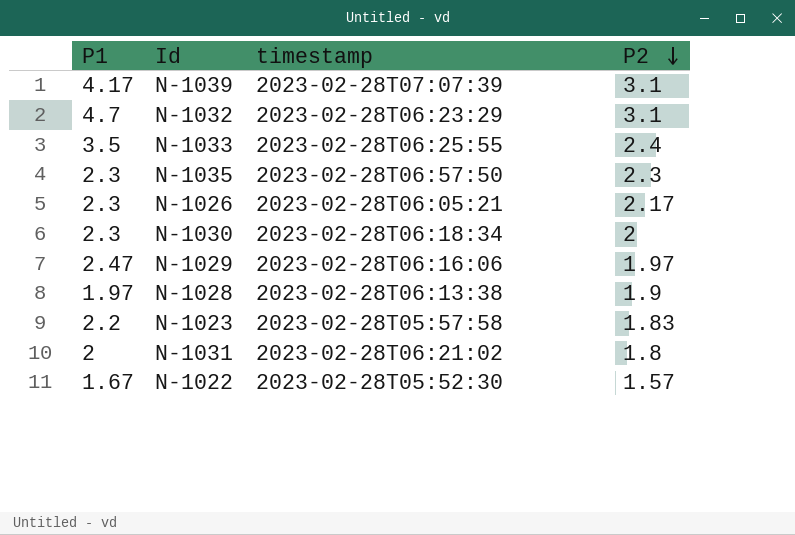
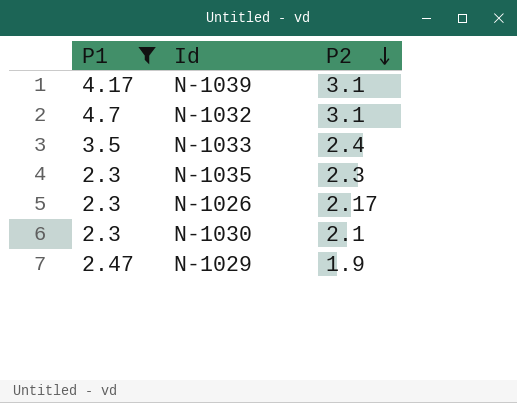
filter: none -> P1 >= 2.3
column timestamp | position: 3 -> none
N-1030 | P2: 2 -> 2.1
N-1029 | P2: 1.97 -> 1.9

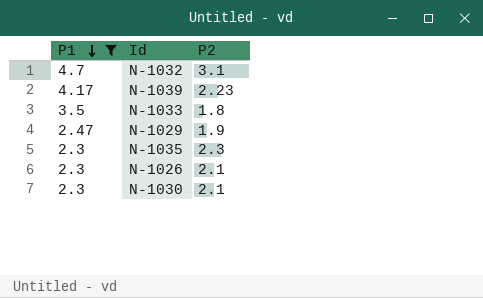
row order: P2 descending -> P1 descending
N-1039 | P2: 3.1 -> 2.23
N-1033 | P2: 2.4 -> 1.8
N-1026 | P2: 2.17 -> 2.1

